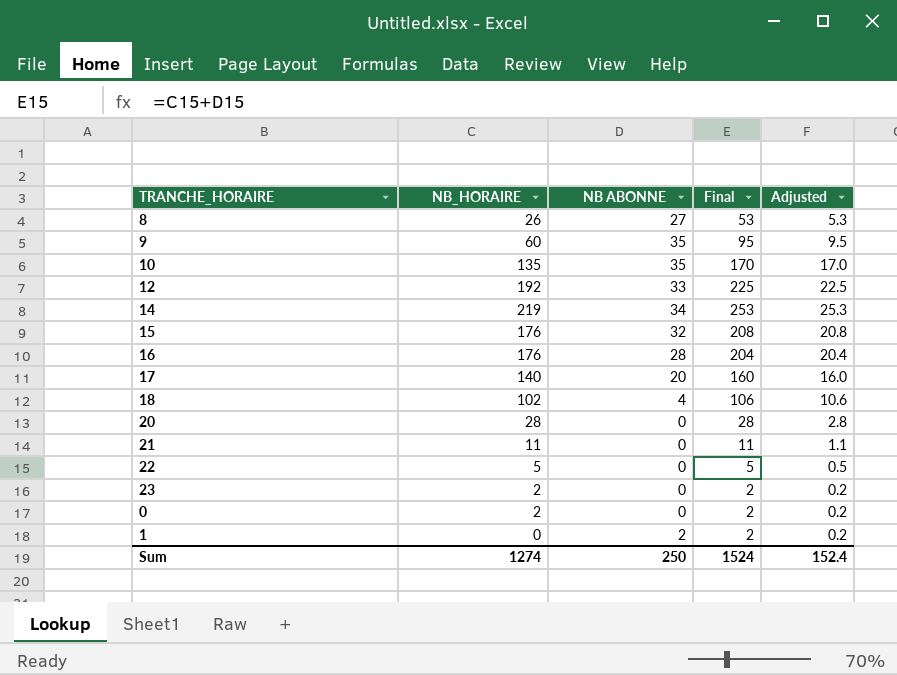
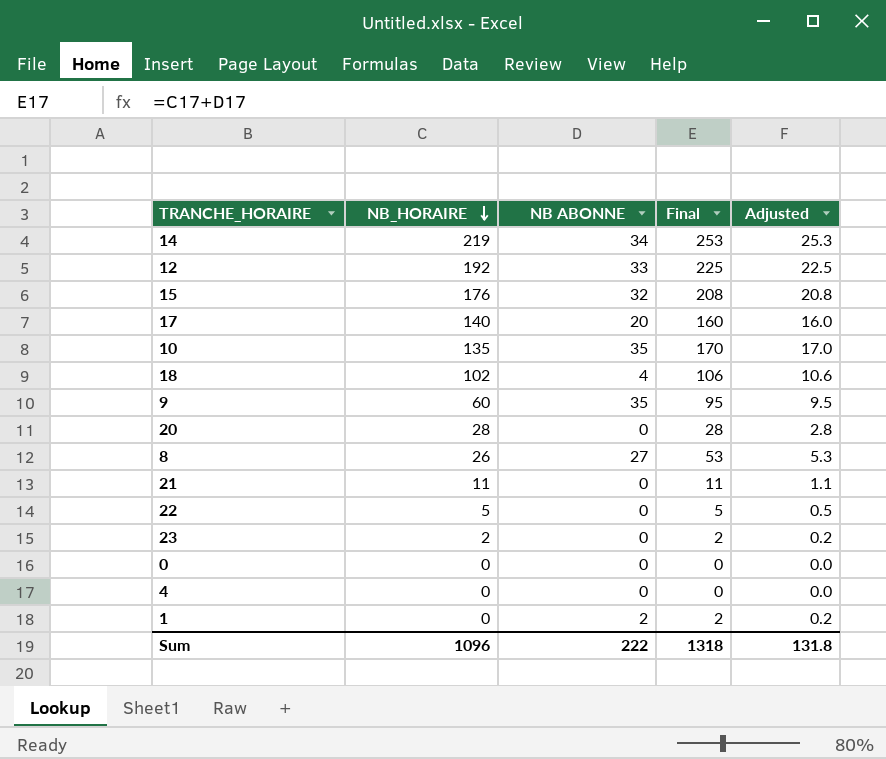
row order: none -> NB_HORAIRE descending
row 16: 176 | 28 | 204 | 20.4 -> none
0 | NB_HORAIRE: 2 -> 0
0 | Final: 2 -> 0
0 | Adjusted: 0.2 -> 0.0
row 4: none -> 0 | 0 | 0 | 0.0
Sum | NB_HORAIRE: 1274 -> 1096
Sum | NB ABONNE: 250 -> 222
Sum | Final: 1524 -> 1318
Sum | Adjusted: 152.4 -> 131.8

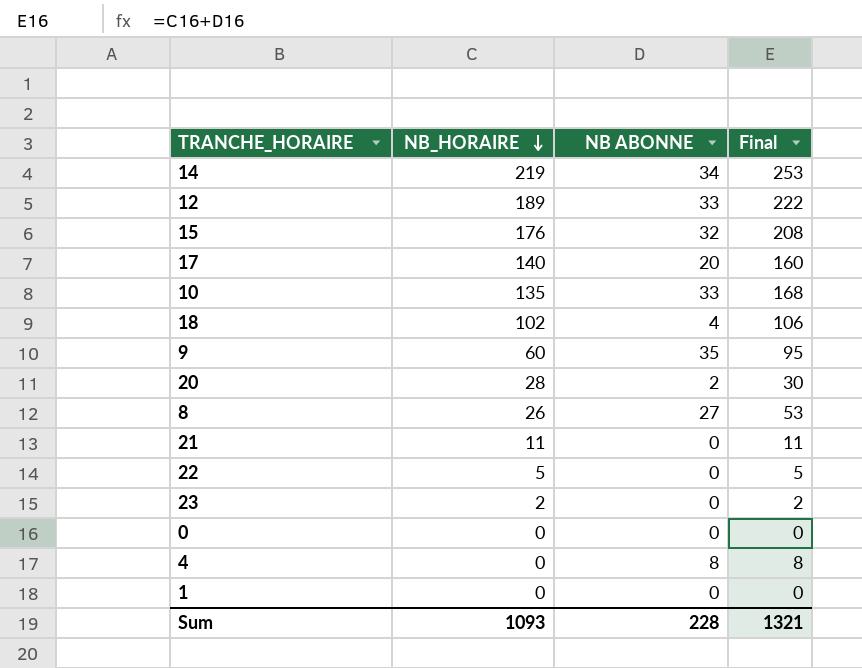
column Adjusted | formula: [Final] * 0.1 -> none
12 | NB_HORAIRE: 192 -> 189
12 | Final: 225 -> 222
10 | NB ABONNE: 35 -> 33
10 | Final: 170 -> 168
20 | NB ABONNE: 0 -> 2
20 | Final: 28 -> 30
4 | NB ABONNE: 0 -> 8
4 | Final: 0 -> 8
1 | NB ABONNE: 2 -> 0
1 | Final: 2 -> 0
Sum | NB_HORAIRE: 1096 -> 1093
Sum | NB ABONNE: 222 -> 228
Sum | Final: 1318 -> 1321

